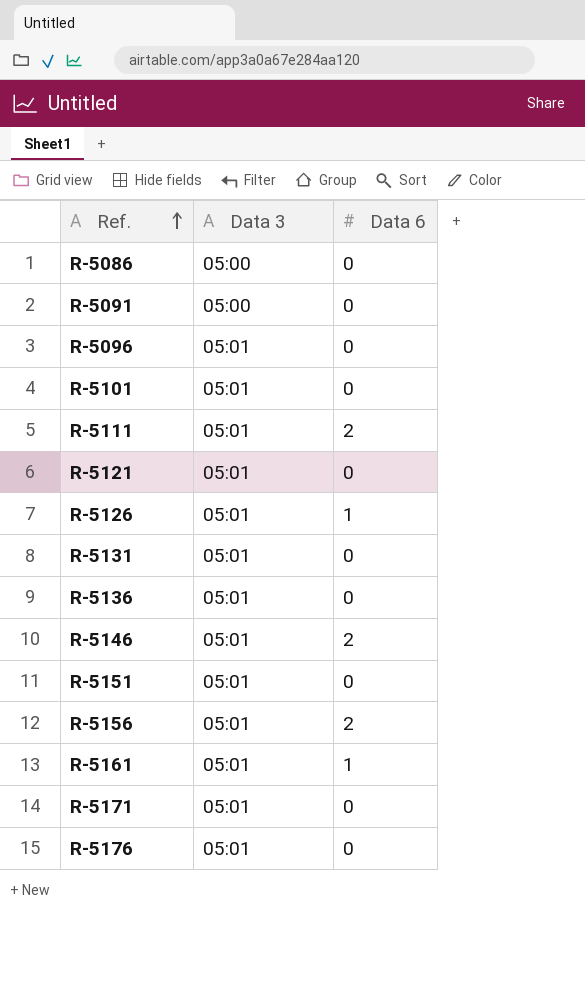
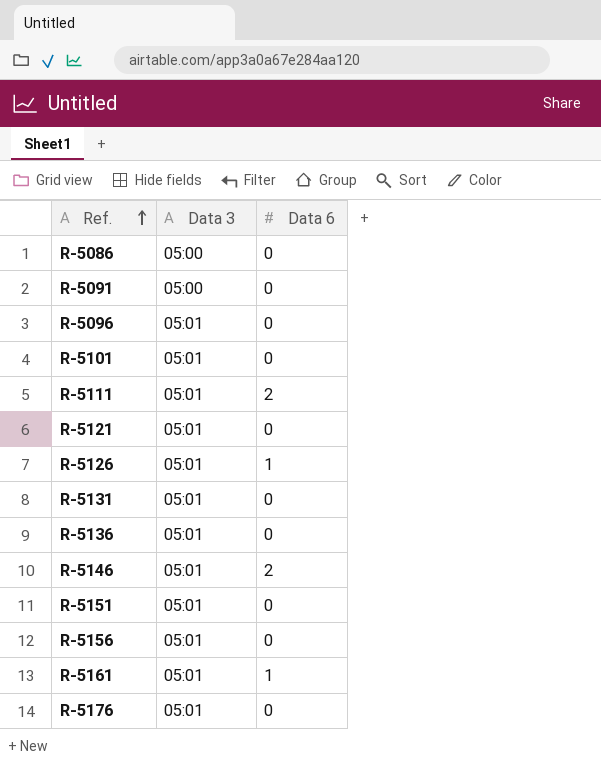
row R-5171: 05:01 | 0 -> none
R-5156 | Data 6: 2 -> 0

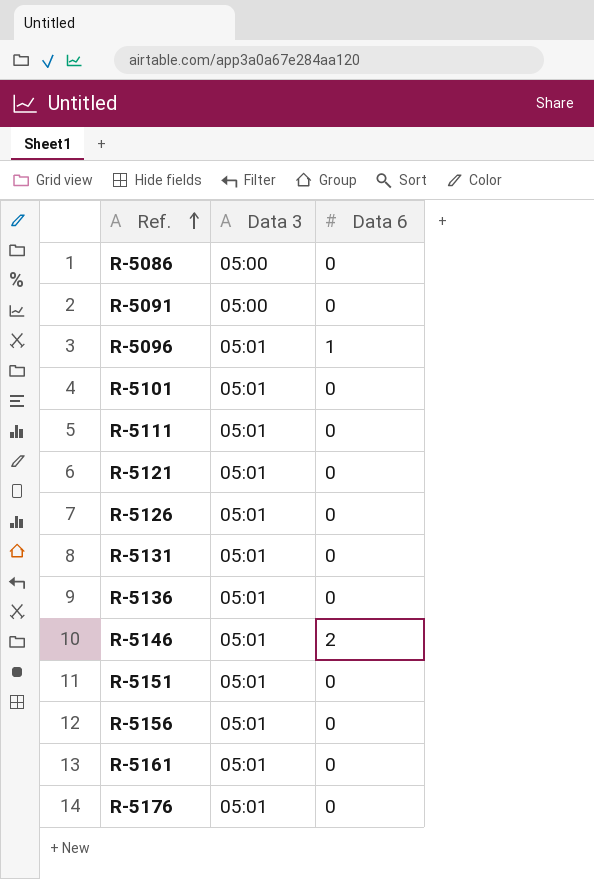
R-5096 | Data 6: 0 -> 1
R-5111 | Data 6: 2 -> 0
R-5126 | Data 6: 1 -> 0
R-5161 | Data 6: 1 -> 0

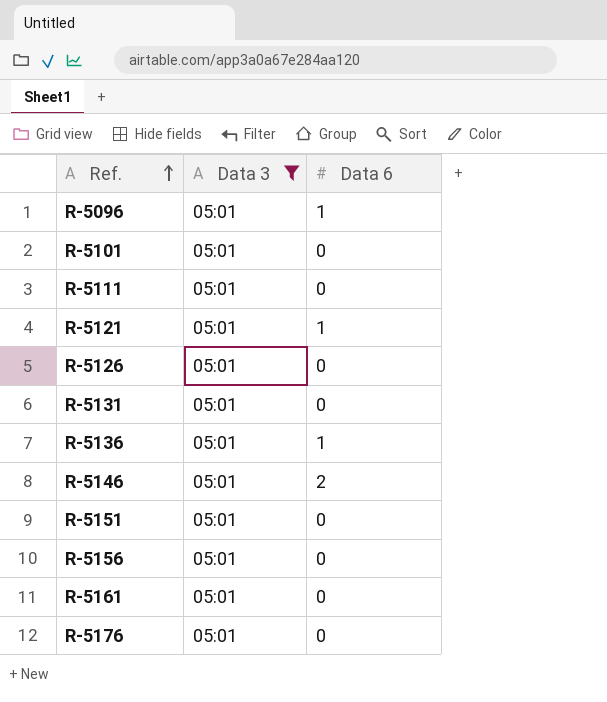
filter: none -> Data 3 = 05:01
R-5121 | Data 6: 0 -> 1
R-5136 | Data 6: 0 -> 1

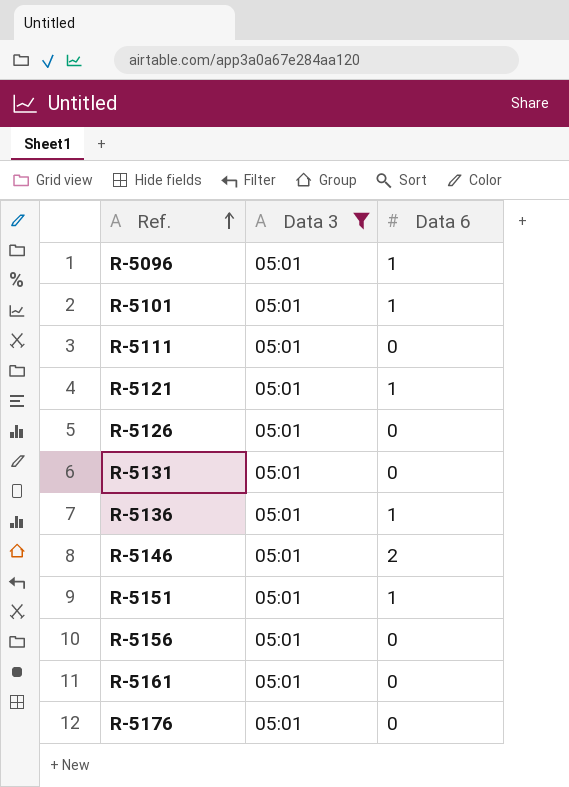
R-5101 | Data 6: 0 -> 1
R-5151 | Data 6: 0 -> 1

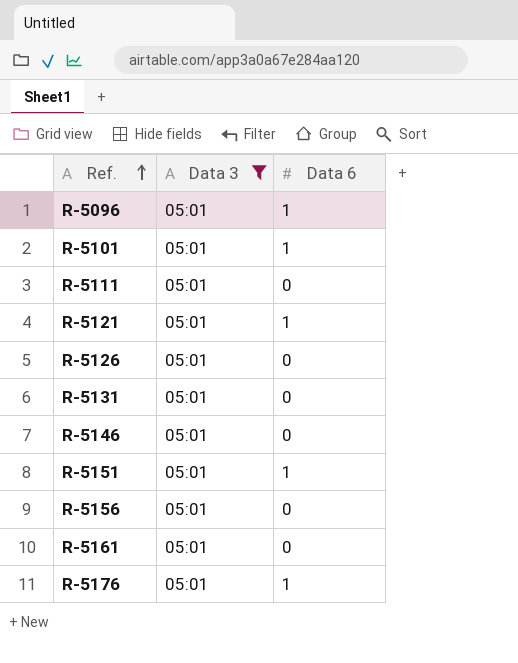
row R-5136: 05:01 | 1 -> none
R-5146 | Data 6: 2 -> 0
R-5176 | Data 6: 0 -> 1

